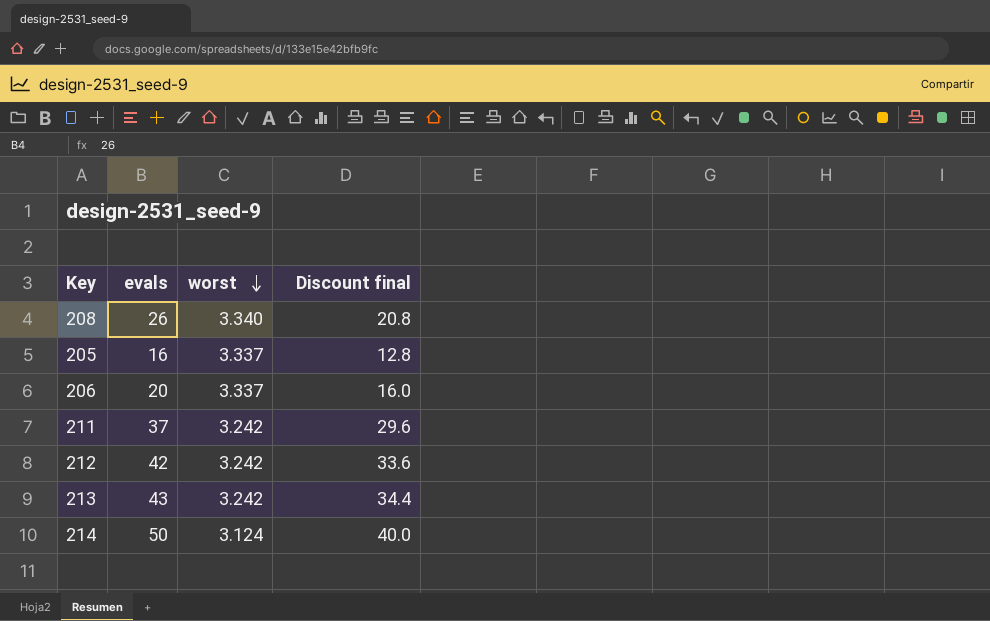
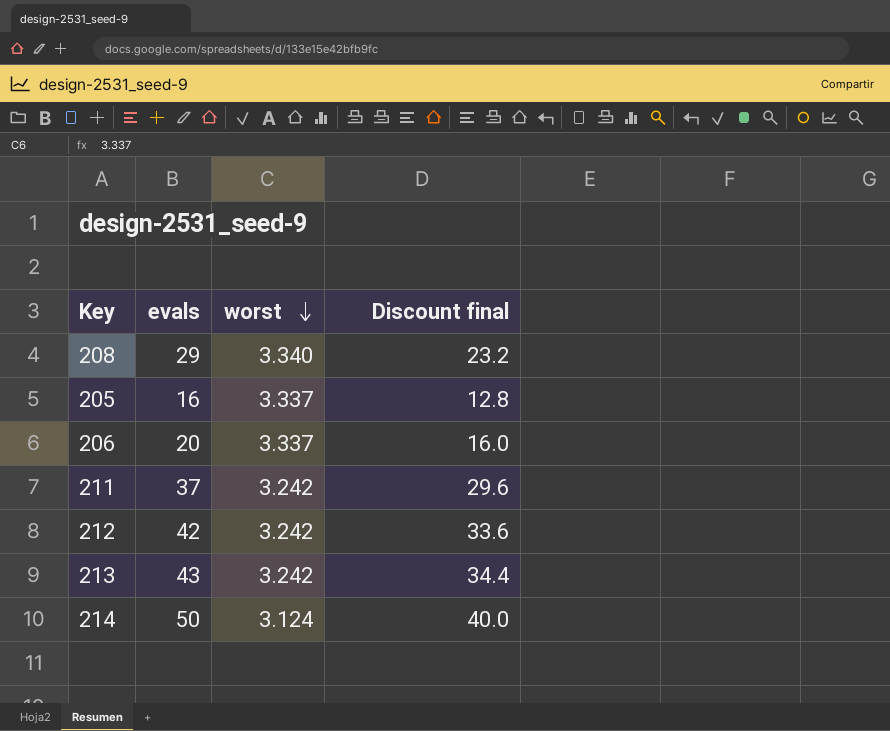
208 | evals: 26 -> 29
208 | Discount final: 20.8 -> 23.2

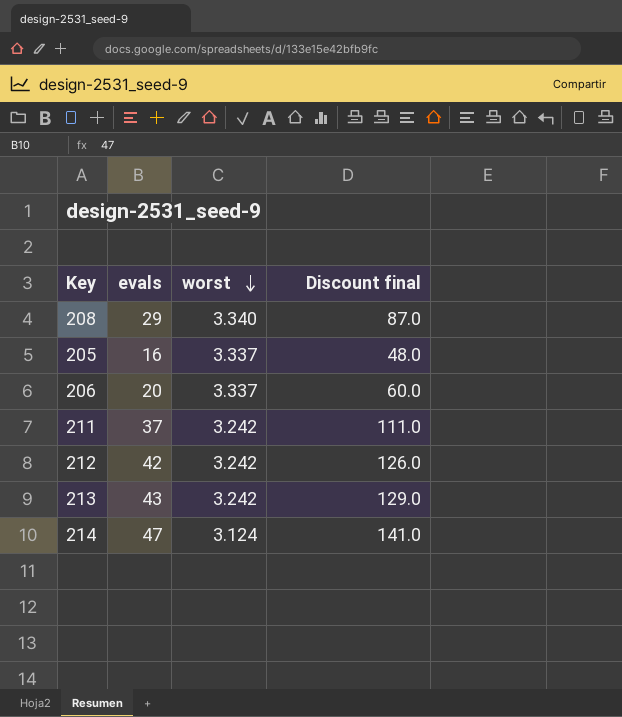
column Discount final | formula: [evals] * 0.8 -> [evals] * 3
214 | evals: 50 -> 47

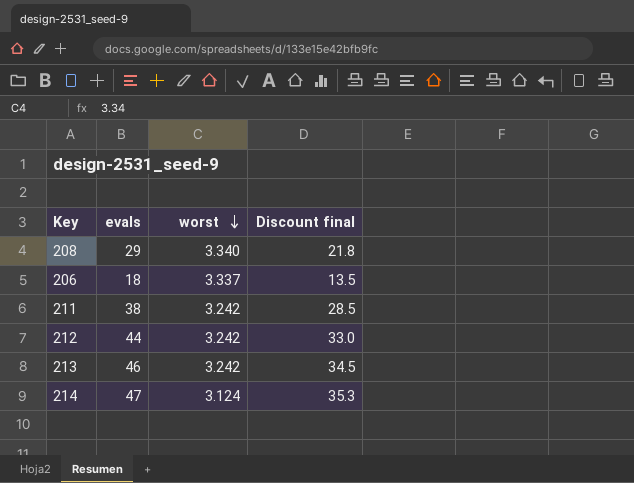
column Discount final | formula: [evals] * 3 -> [evals] * 0.75
row 205: 16 | 3.337 | 48.0 -> none
206 | evals: 20 -> 18
211 | evals: 37 -> 38
212 | evals: 42 -> 44
213 | evals: 43 -> 46

